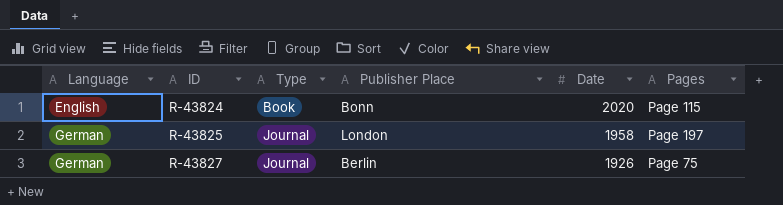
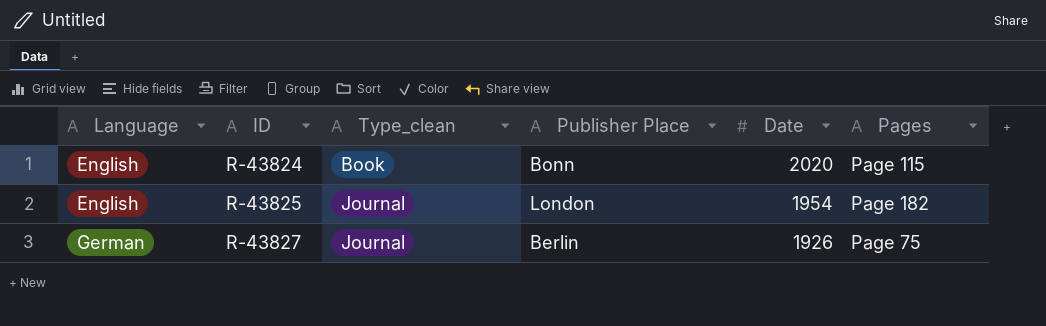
column name: Type -> Type_clean
R-43825 | Language: German -> English
R-43825 | Date: 1958 -> 1954
R-43825 | Pages: Page 197 -> Page 182

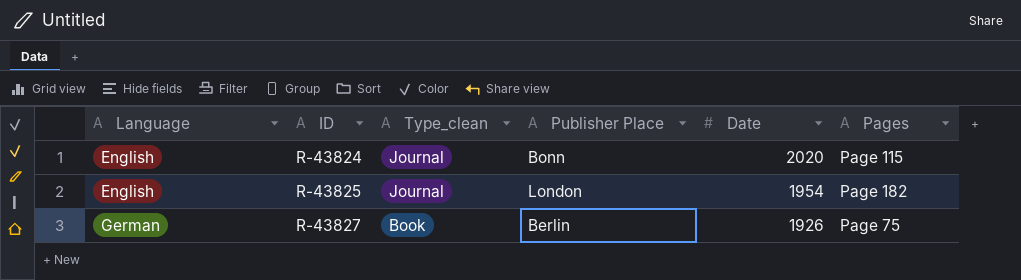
R-43824 | Type_clean: Book -> Journal
R-43827 | Type_clean: Journal -> Book

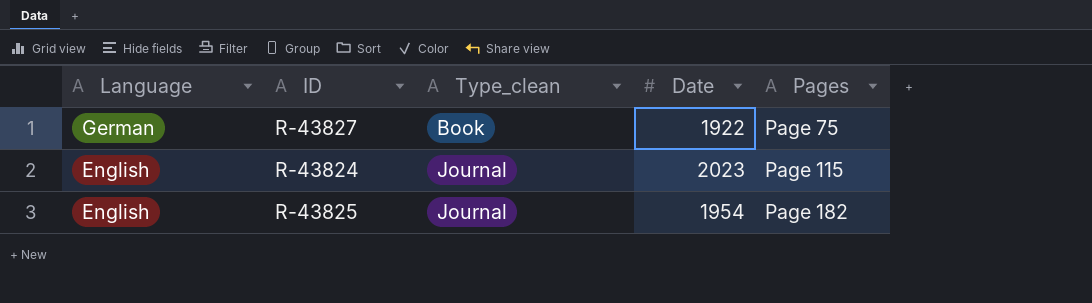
row order: Language ascending -> Language descending
column Publisher Place | position: 4 -> none
R-43827 | Date: 1926 -> 1922
R-43824 | Date: 2020 -> 2023

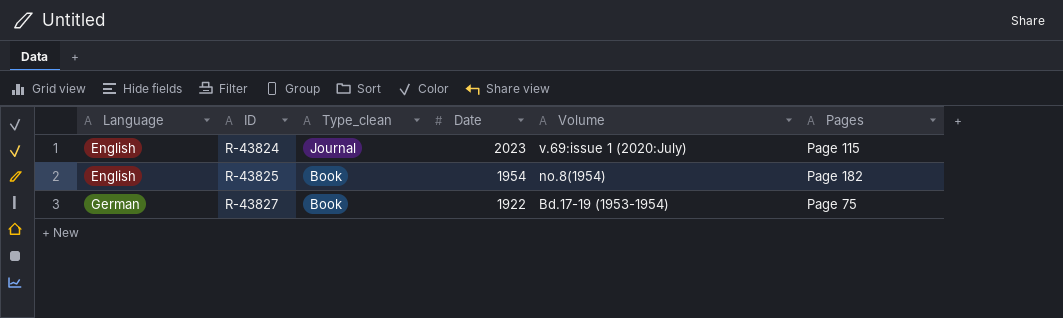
row order: Language descending -> Language ascending
column Volume | position: none -> 5
R-43825 | Type_clean: Journal -> Book

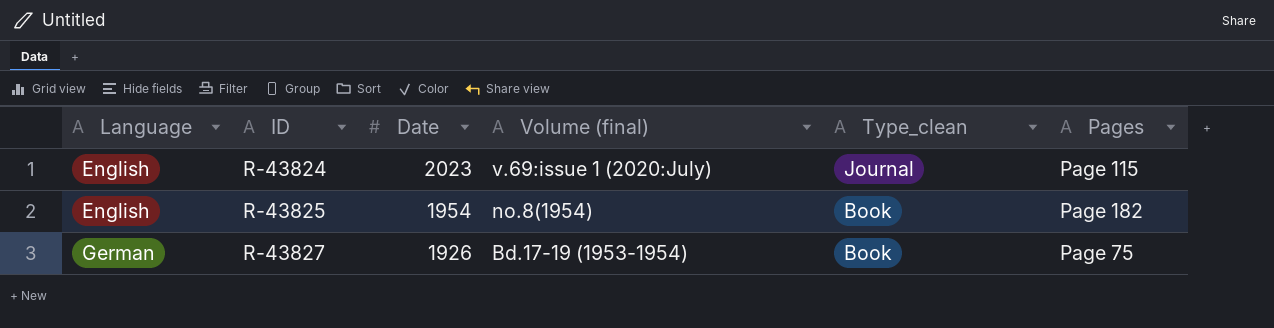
column name: Volume -> Volume (final)
column Type_clean | position: 3 -> 5
R-43827 | Date: 1922 -> 1926

